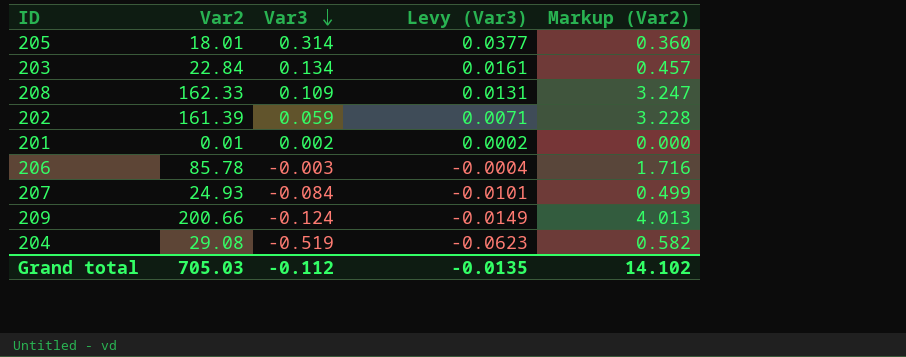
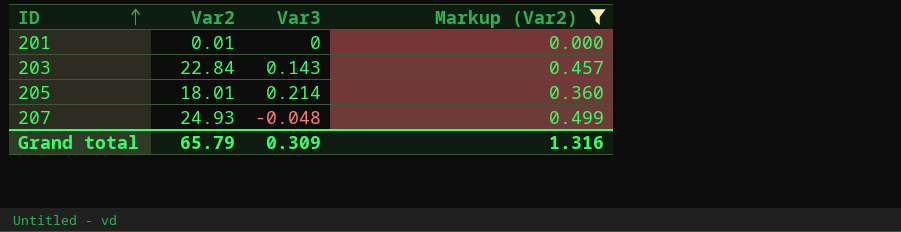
filter: none -> Markup (Var2) <= 0.499
row order: Var3 descending -> ID ascending
column Levy (Var3) | formula: [Var3] * 0.12 -> none
201 | Var3: 0.002 -> 0
203 | Var3: 0.134 -> 0.143
205 | Var3: 0.314 -> 0.214
207 | Var3: -0.084 -> -0.048
Grand total | Var2: 705.03 -> 65.79
Grand total | Var3: -0.112 -> 0.309
Grand total | Markup (Var2): 14.102 -> 1.316

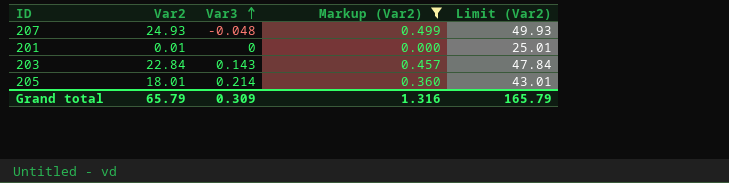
row order: ID ascending -> Var3 ascending
column Limit (Var2) | formula: none -> [Var2] + 25

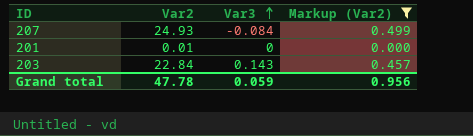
column Limit (Var2) | formula: [Var2] + 25 -> none
row 205: 18.01 | 0.214 | 0.360 | 43.01 -> none
207 | Var3: -0.048 -> -0.084
Grand total | Var2: 65.79 -> 47.78
Grand total | Var3: 0.309 -> 0.059
Grand total | Markup (Var2): 1.316 -> 0.956

